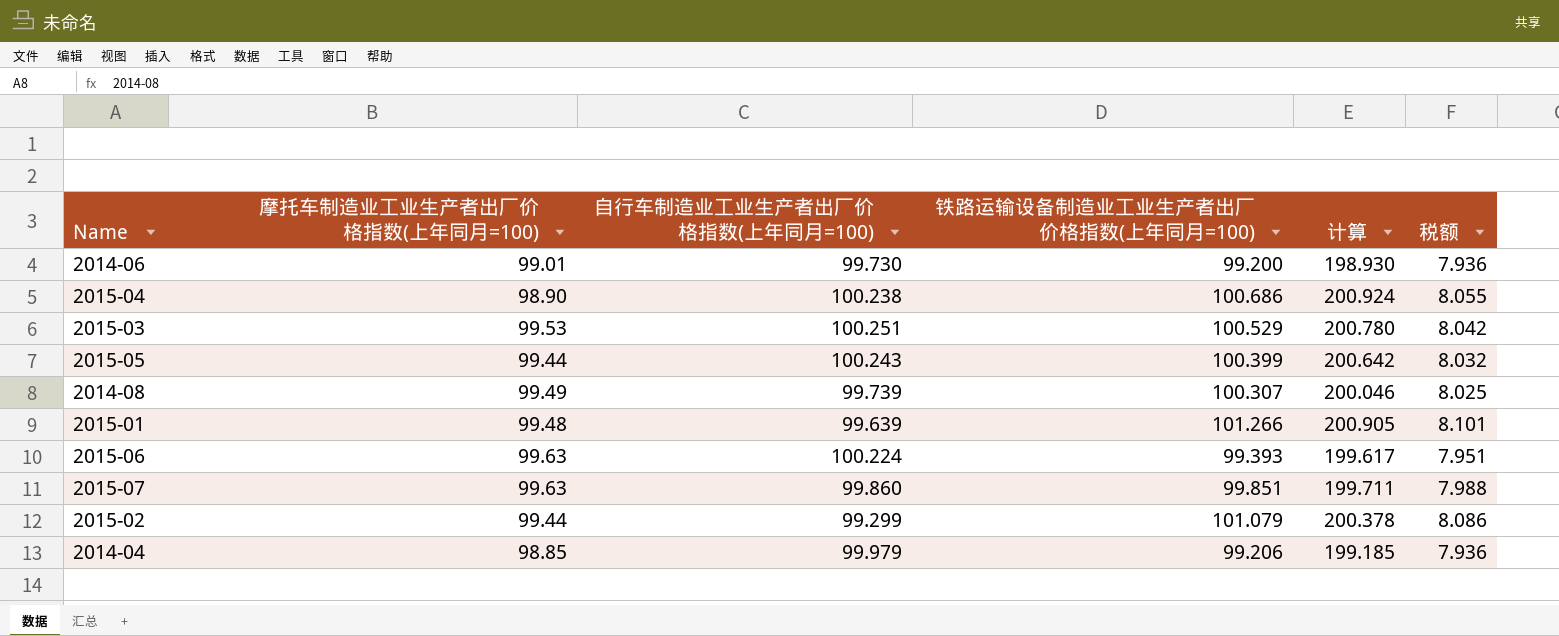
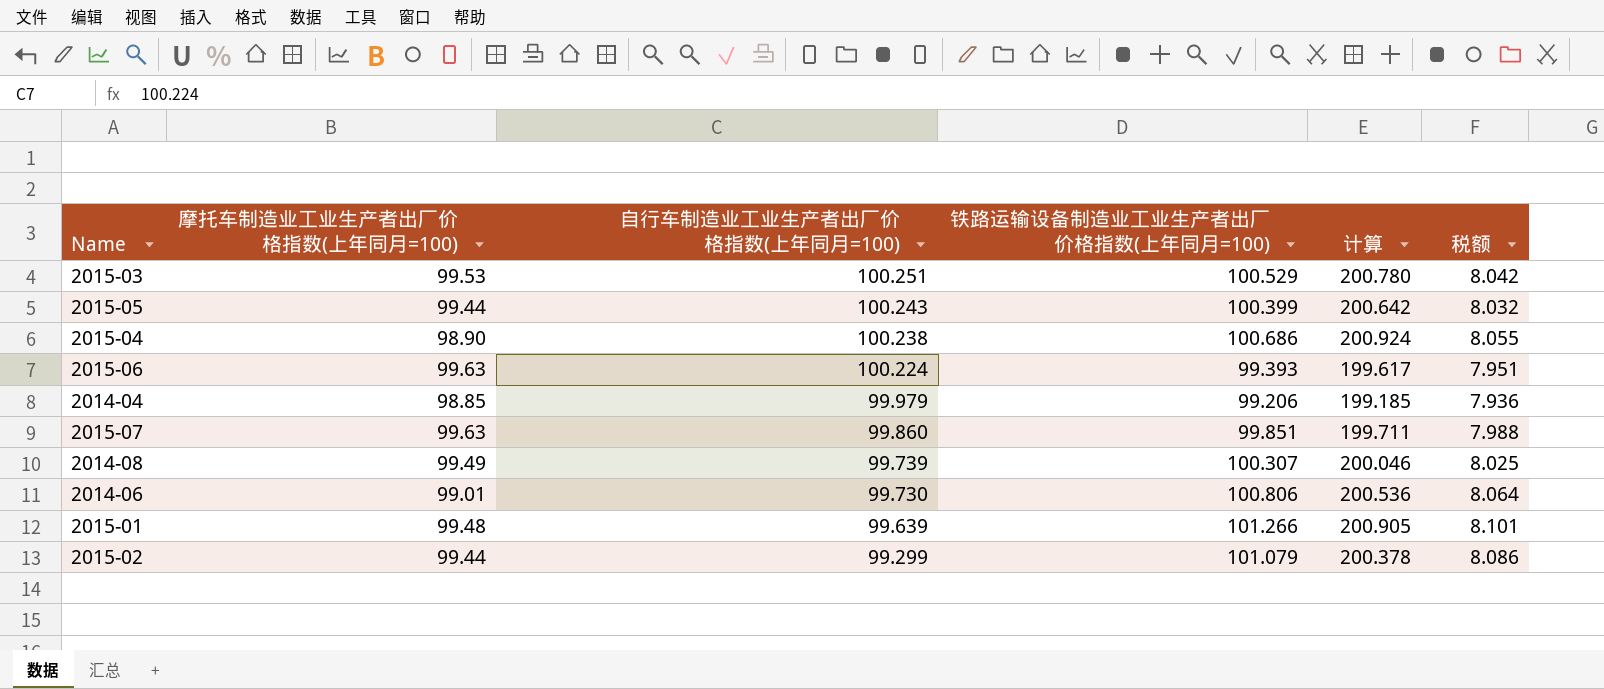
row order: none -> 自行车制造业工业生产者出厂价格指数(上年同月=100) descending
2014-06 | 铁路运输设备制造业工业生产者出厂价格指数(上年同月=100): 99.200 -> 100.806
2014-06 | 计算: 198.930 -> 200.536
2014-06 | 税额: 7.936 -> 8.064

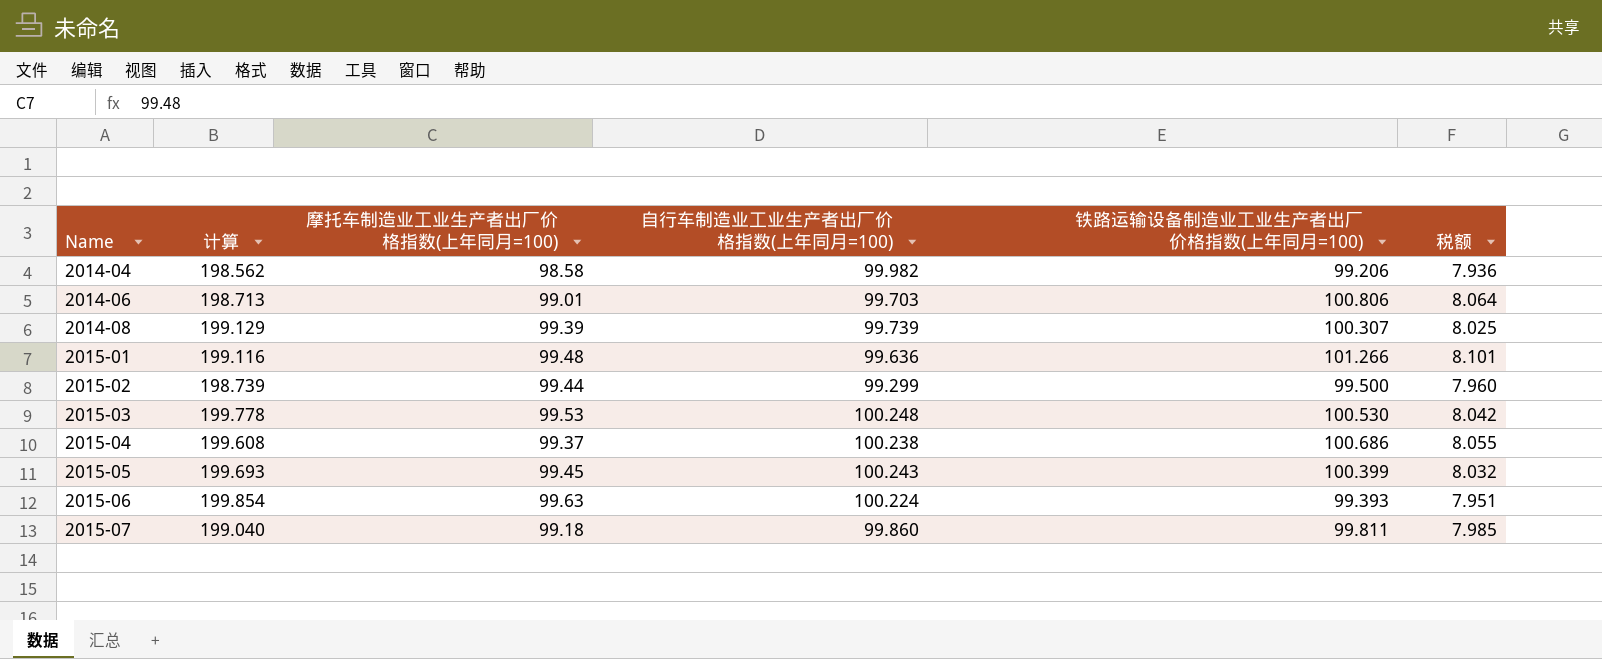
row order: 自行车制造业工业生产者出厂价格指数(上年同月=100) descending -> Name ascending
column 计算 | formula: [自行车制造业工业生产者出厂价格指数(上年同月=100)] + [铁路运输设备制造业工业生产者出厂价格指数(上年同月=100)] -> [摩托车制造业工业生产者出厂价格指数(上年同月=100)] + [自行车制造业工业生产者出厂价格指数(上年同月=100)]
column 计算 | position: 5 -> 2
2014-04 | 摩托车制造业工业生产者出厂价格指数(上年同月=100): 98.85 -> 98.58
2014-04 | 自行车制造业工业生产者出厂价格指数(上年同月=100): 99.979 -> 99.982
2014-06 | 自行车制造业工业生产者出厂价格指数(上年同月=100): 99.730 -> 99.703
2014-08 | 摩托车制造业工业生产者出厂价格指数(上年同月=100): 99.49 -> 99.39
2015-01 | 自行车制造业工业生产者出厂价格指数(上年同月=100): 99.639 -> 99.636
2015-02 | 铁路运输设备制造业工业生产者出厂价格指数(上年同月=100): 101.079 -> 99.500
2015-02 | 税额: 8.086 -> 7.960
2015-03 | 自行车制造业工业生产者出厂价格指数(上年同月=100): 100.251 -> 100.248
2015-03 | 铁路运输设备制造业工业生产者出厂价格指数(上年同月=100): 100.529 -> 100.530
2015-04 | 摩托车制造业工业生产者出厂价格指数(上年同月=100): 98.90 -> 99.37
2015-05 | 摩托车制造业工业生产者出厂价格指数(上年同月=100): 99.44 -> 99.45
2015-07 | 摩托车制造业工业生产者出厂价格指数(上年同月=100): 99.63 -> 99.18
2015-07 | 铁路运输设备制造业工业生产者出厂价格指数(上年同月=100): 99.851 -> 99.811
2015-07 | 税额: 7.988 -> 7.985

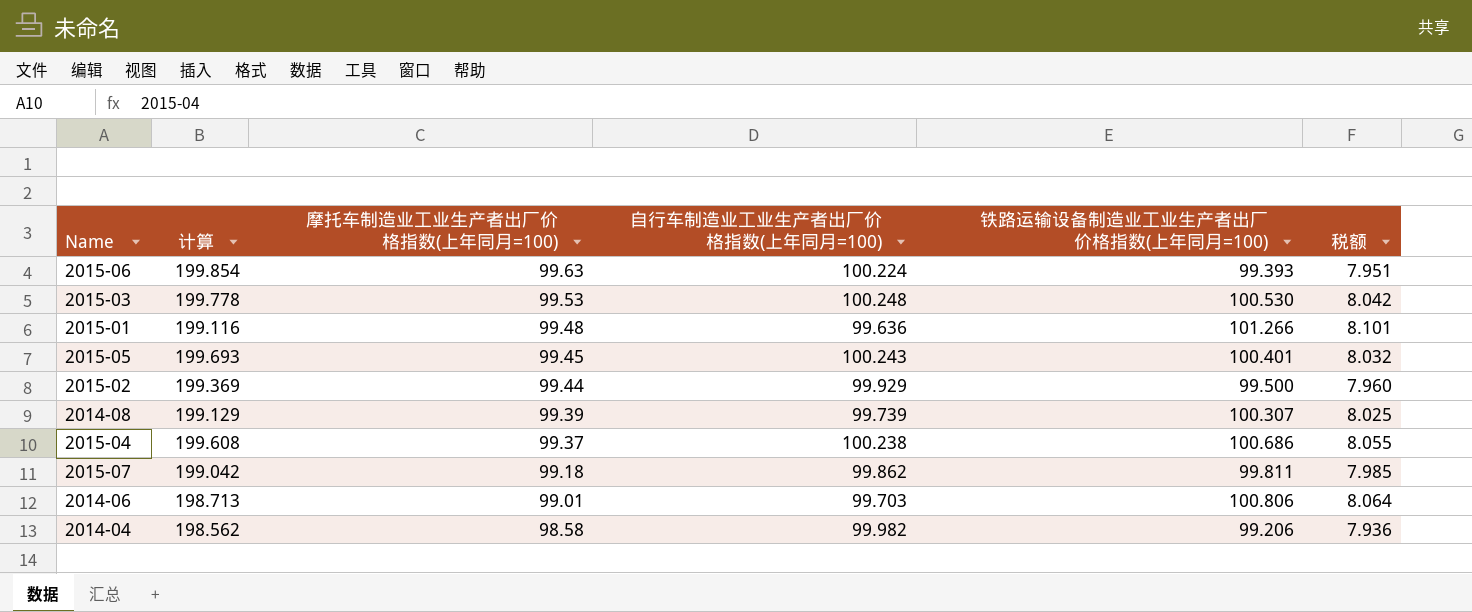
row order: Name ascending -> 摩托车制造业工业生产者出厂价格指数(上年同月=100) descending
2015-05 | 铁路运输设备制造业工业生产者出厂价格指数(上年同月=100): 100.399 -> 100.401
2015-02 | 计算: 198.739 -> 199.369
2015-02 | 自行车制造业工业生产者出厂价格指数(上年同月=100): 99.299 -> 99.929
2015-07 | 计算: 199.040 -> 199.042
2015-07 | 自行车制造业工业生产者出厂价格指数(上年同月=100): 99.860 -> 99.862

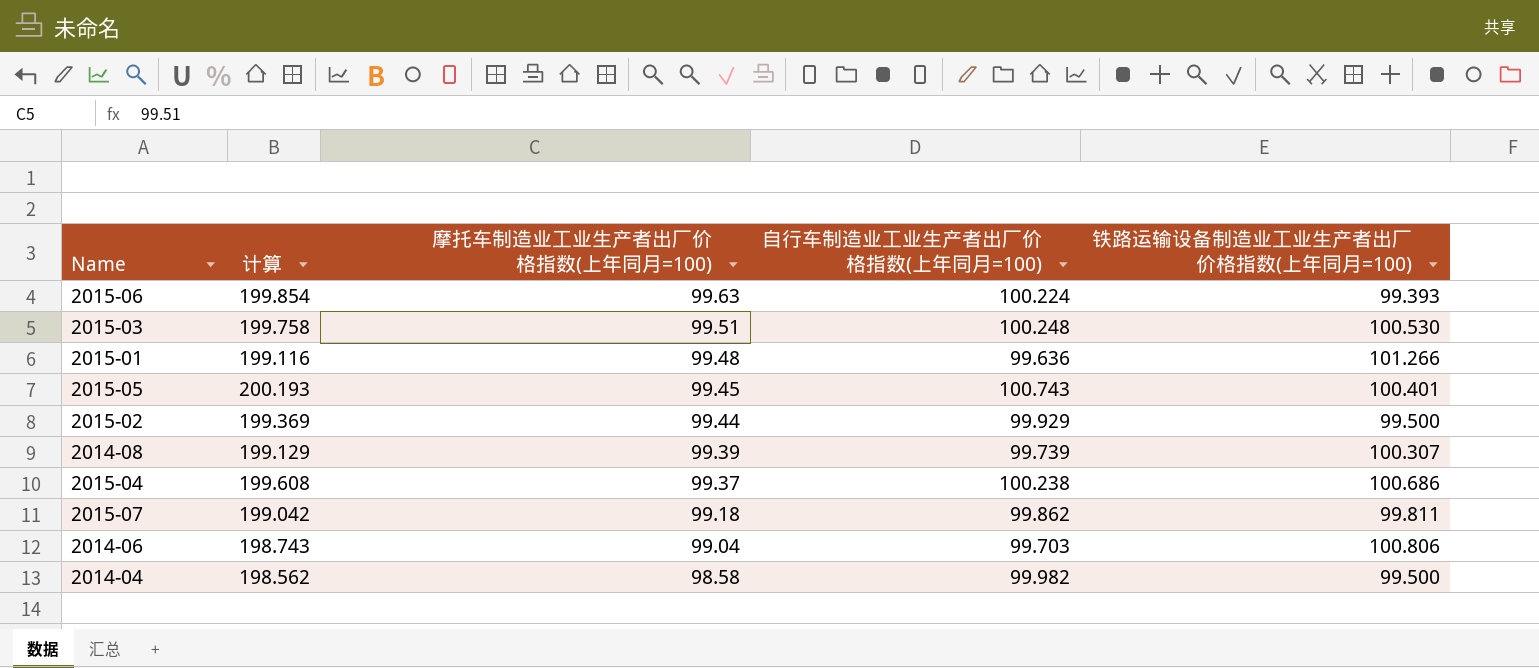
column 税额 | formula: [铁路运输设备制造业工业生产者出厂价格指数(上年同月=100)] * 0.08 -> none
2015-03 | 计算: 199.778 -> 199.758
2015-03 | 摩托车制造业工业生产者出厂价格指数(上年同月=100): 99.53 -> 99.51
2015-05 | 计算: 199.693 -> 200.193
2015-05 | 自行车制造业工业生产者出厂价格指数(上年同月=100): 100.243 -> 100.743
2014-06 | 计算: 198.713 -> 198.743
2014-06 | 摩托车制造业工业生产者出厂价格指数(上年同月=100): 99.01 -> 99.04
2014-04 | 铁路运输设备制造业工业生产者出厂价格指数(上年同月=100): 99.206 -> 99.500

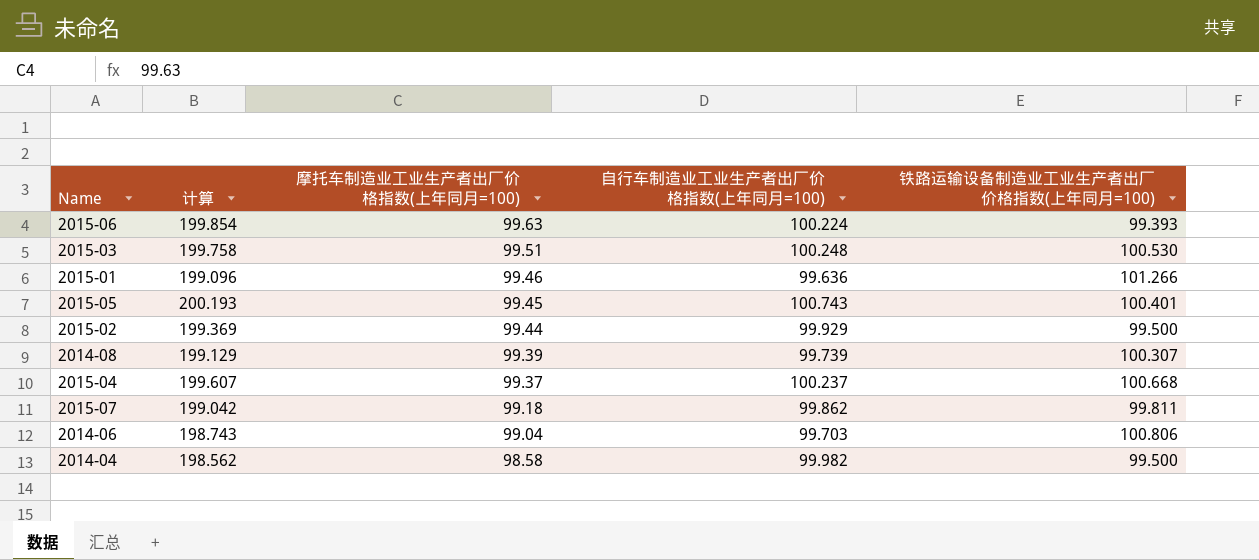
2015-01 | 计算: 199.116 -> 199.096
2015-01 | 摩托车制造业工业生产者出厂价格指数(上年同月=100): 99.48 -> 99.46
2015-04 | 计算: 199.608 -> 199.607
2015-04 | 自行车制造业工业生产者出厂价格指数(上年同月=100): 100.238 -> 100.237
2015-04 | 铁路运输设备制造业工业生产者出厂价格指数(上年同月=100): 100.686 -> 100.668

